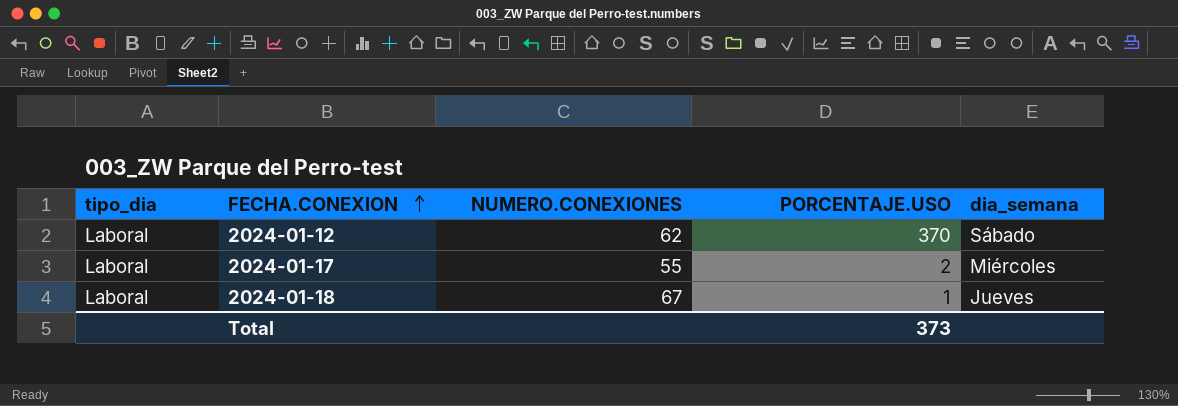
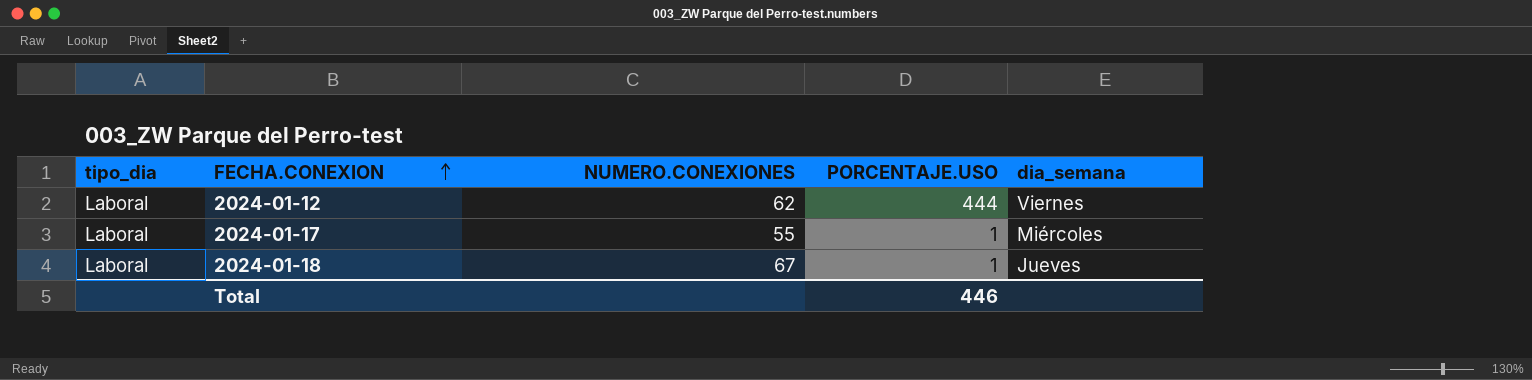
2024-01-12 | PORCENTAJE.USO: 370 -> 444
2024-01-12 | dia_semana: Sábado -> Viernes
2024-01-17 | PORCENTAJE.USO: 2 -> 1
Total | PORCENTAJE.USO: 373 -> 446

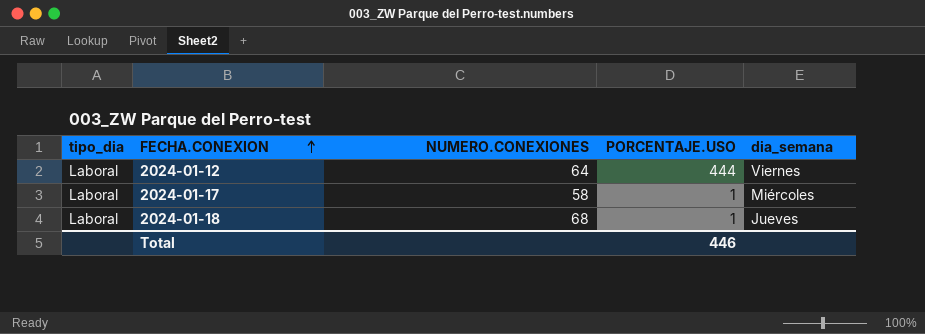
2024-01-12 | NUMERO.CONEXIONES: 62 -> 64
2024-01-17 | NUMERO.CONEXIONES: 55 -> 58
2024-01-18 | NUMERO.CONEXIONES: 67 -> 68

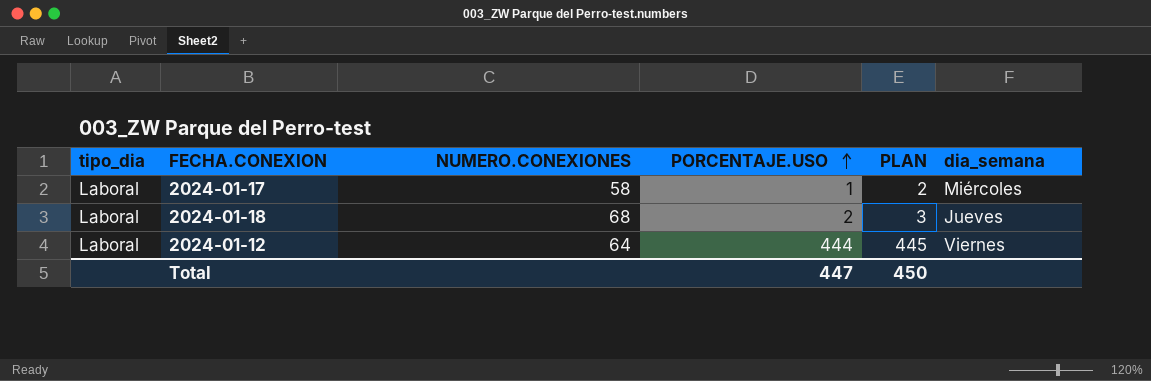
row order: FECHA.CONEXION ascending -> PORCENTAJE.USO ascending
column PLAN | formula: none -> [PORCENTAJE.USO] + 1
2024-01-18 | PORCENTAJE.USO: 1 -> 2
Total | PORCENTAJE.USO: 446 -> 447

